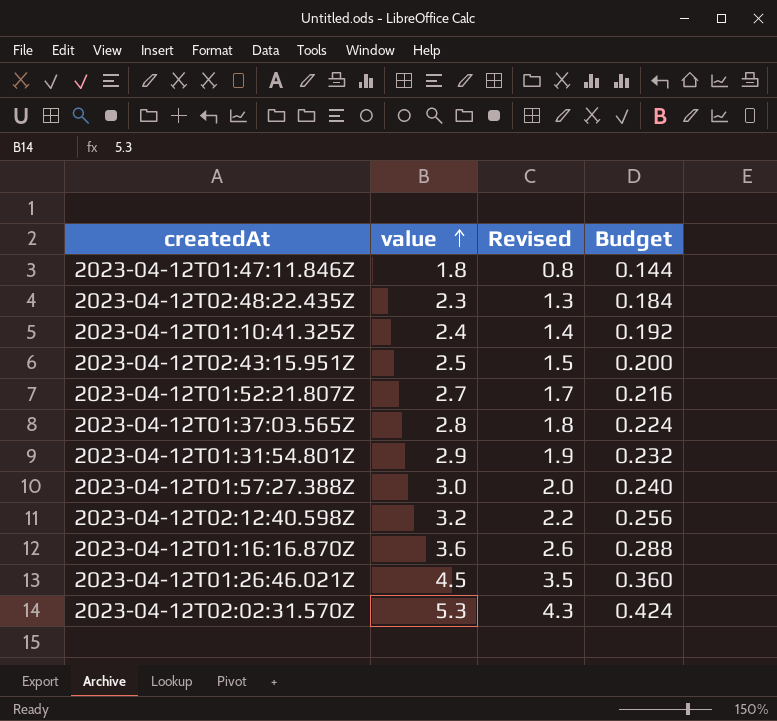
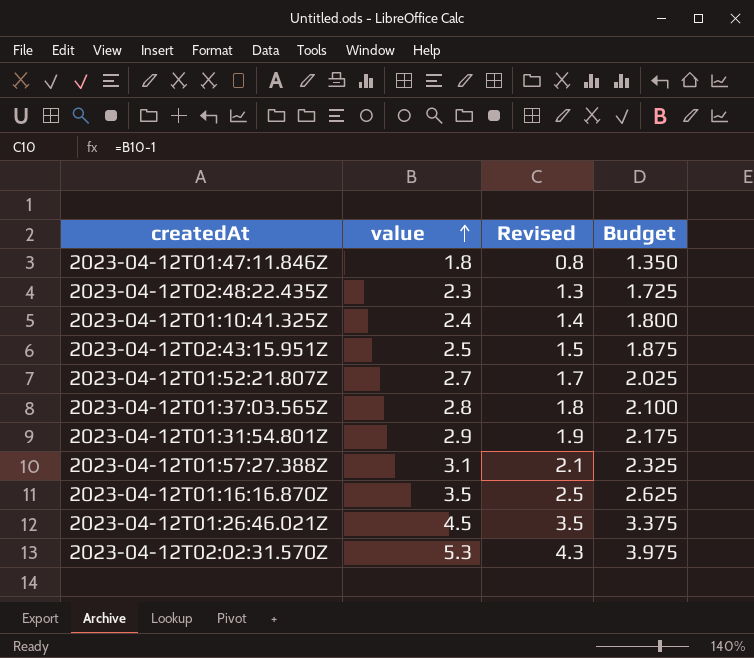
column Budget | formula: [value] * 0.08 -> [value] * 0.75
row 2023-04-12T02:12:40.598Z: 3.2 | 2.2 | 0.256 -> none
2023-04-12T01:57:27.388Z | value: 3.0 -> 3.1
2023-04-12T01:57:27.388Z | Revised: 2.0 -> 2.1
2023-04-12T01:16:16.870Z | value: 3.6 -> 3.5
2023-04-12T01:16:16.870Z | Revised: 2.6 -> 2.5

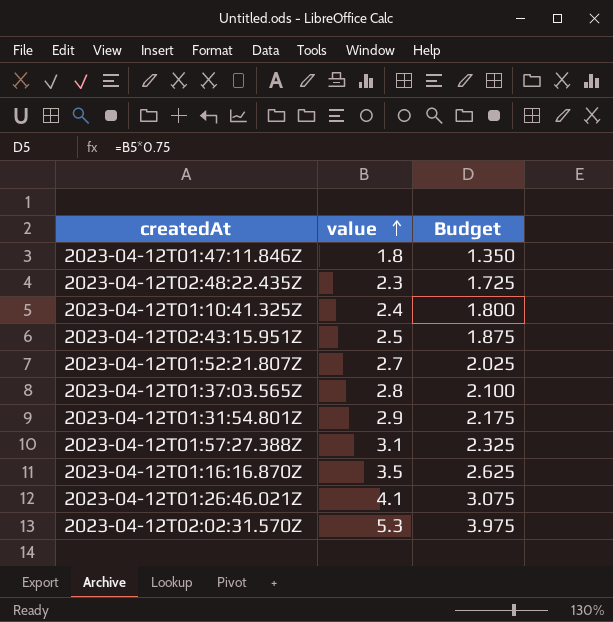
column Revised | formula: [value] - 1 -> none
2023-04-12T01:26:46.021Z | value: 4.5 -> 4.1
2023-04-12T01:26:46.021Z | Budget: 3.375 -> 3.075

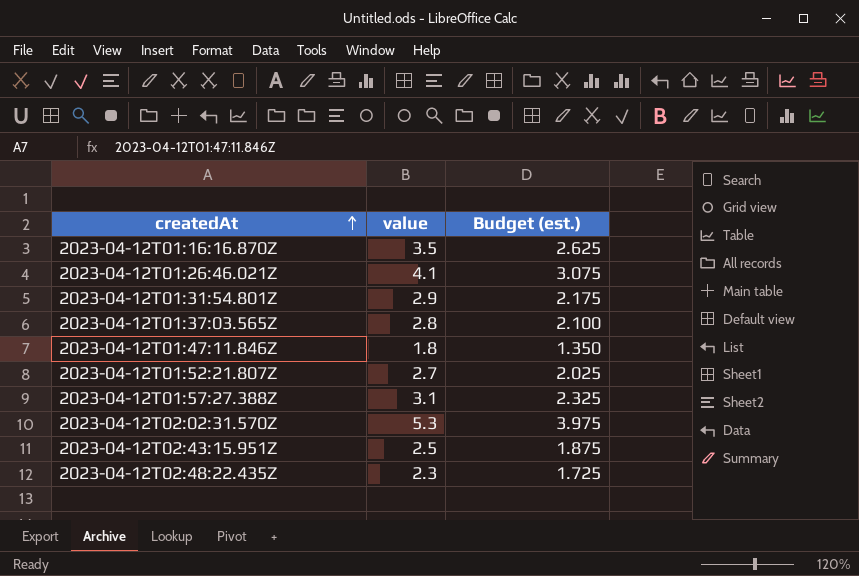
row order: value ascending -> createdAt ascending
column name: Budget -> Budget (est.)
row 2023-04-12T01:10:41.325Z: 2.4 | 1.800 -> none

